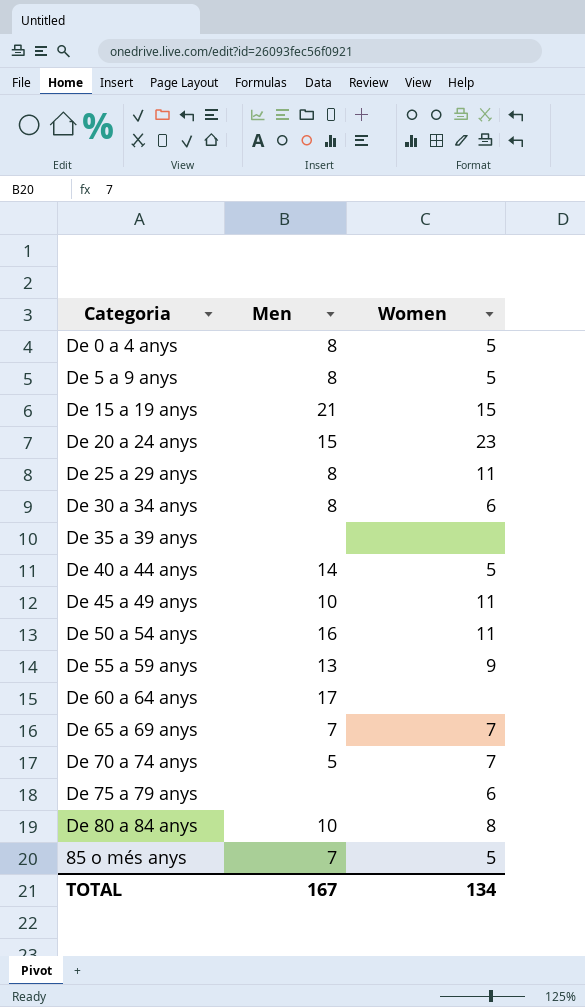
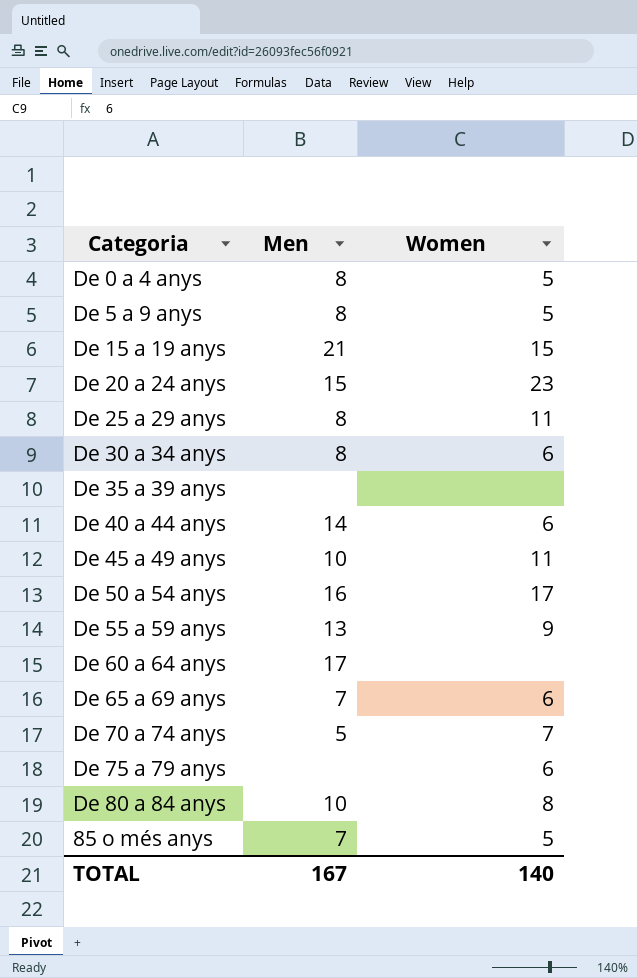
De 40 a 44 anys | Women: 5 -> 6
De 50 a 54 anys | Women: 11 -> 17
De 65 a 69 anys | Women: 7 -> 6
TOTAL | Women: 134 -> 140

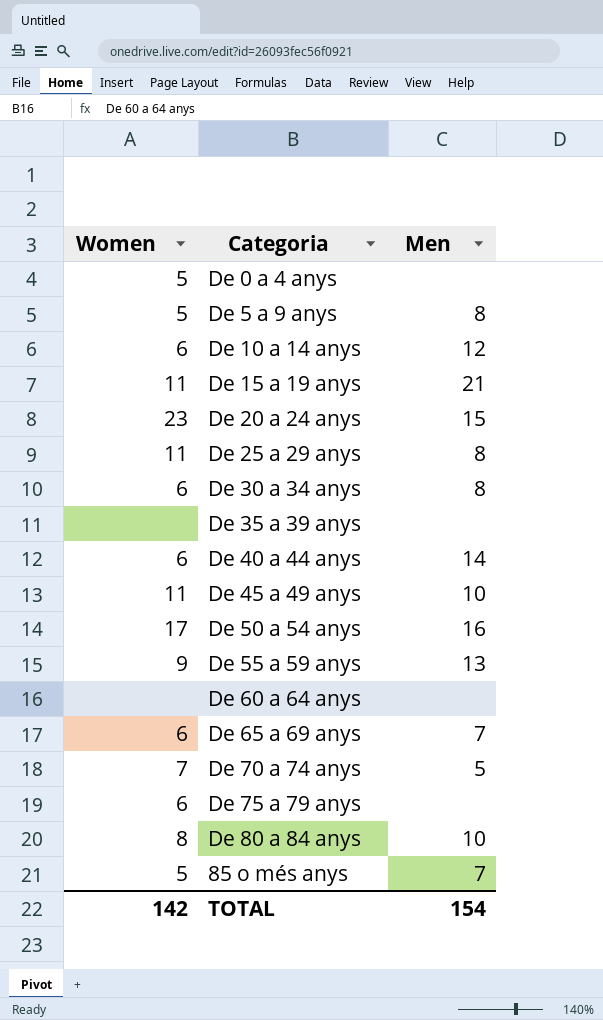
column Women | position: 3 -> 1
De 0 a 4 anys | Men: 8 -> none
row De 10 a 14 anys: none -> 6 | 12
De 15 a 19 anys | Women: 15 -> 11
De 60 a 64 anys | Men: 17 -> none
TOTAL | Women: 140 -> 142
TOTAL | Men: 167 -> 154

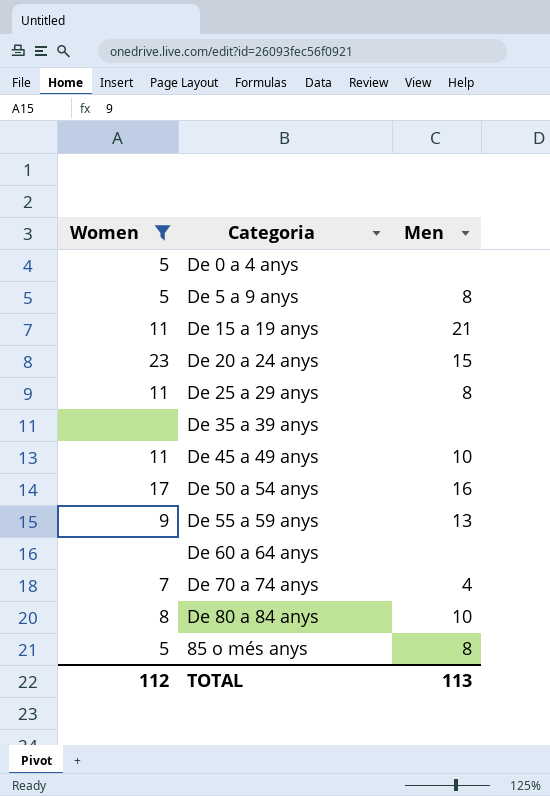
filter: none -> Women != 6
De 70 a 74 anys | Men: 5 -> 4
85 o més anys | Men: 7 -> 8
TOTAL | Women: 142 -> 112
TOTAL | Men: 154 -> 113

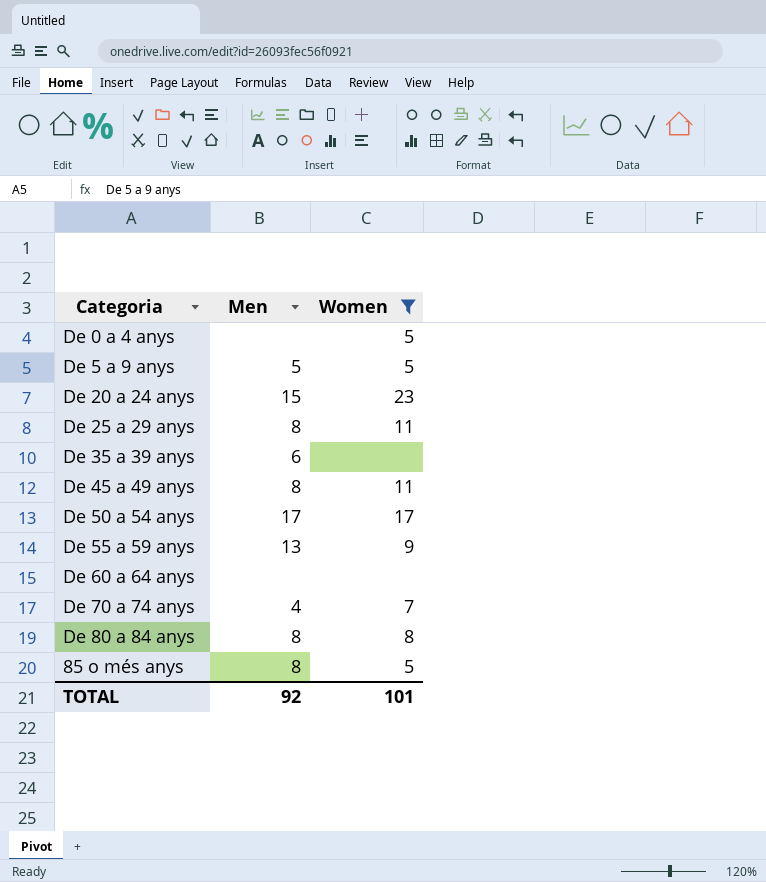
column Women | position: 1 -> 3
row De 15 a 19 anys: 11 | 21 -> none
De 5 a 9 anys | Men: 8 -> 5
De 35 a 39 anys | Men: none -> 6
De 45 a 49 anys | Men: 10 -> 8
De 50 a 54 anys | Men: 16 -> 17
De 80 a 84 anys | Men: 10 -> 8
TOTAL | Men: 113 -> 92
TOTAL | Women: 112 -> 101

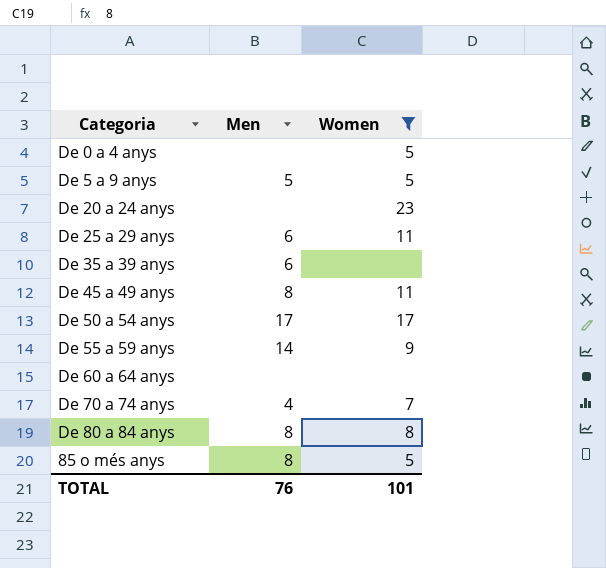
De 20 a 24 anys | Men: 15 -> none
De 25 a 29 anys | Men: 8 -> 6
De 55 a 59 anys | Men: 13 -> 14
TOTAL | Men: 92 -> 76

